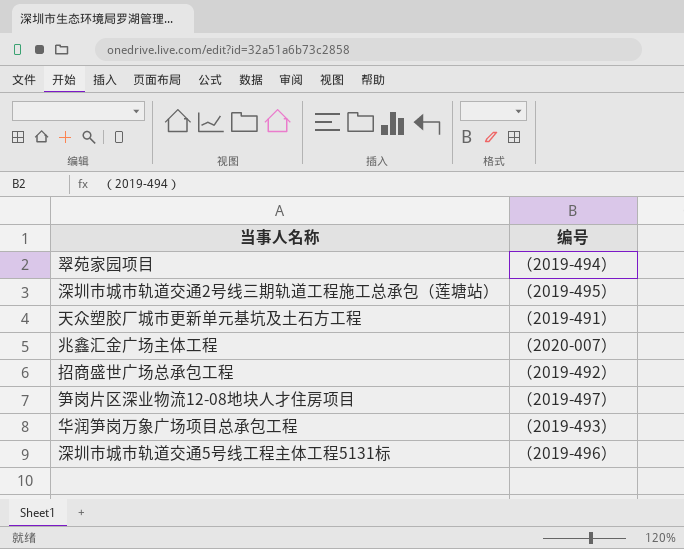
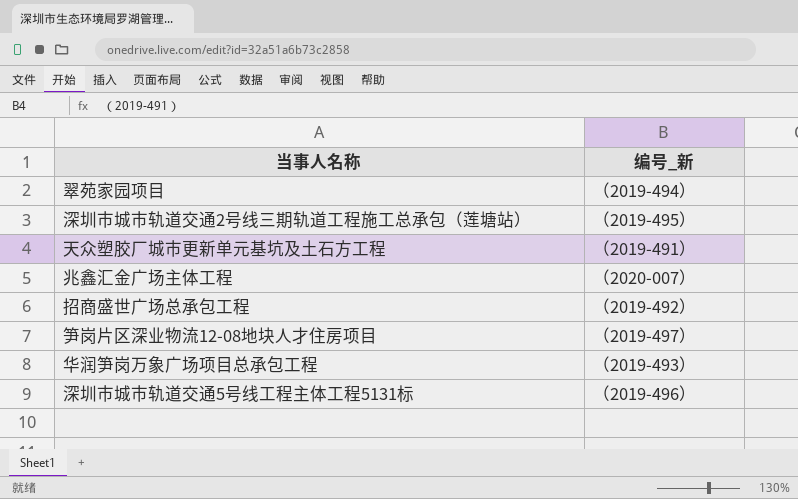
column name: 编号 -> 编号_新

